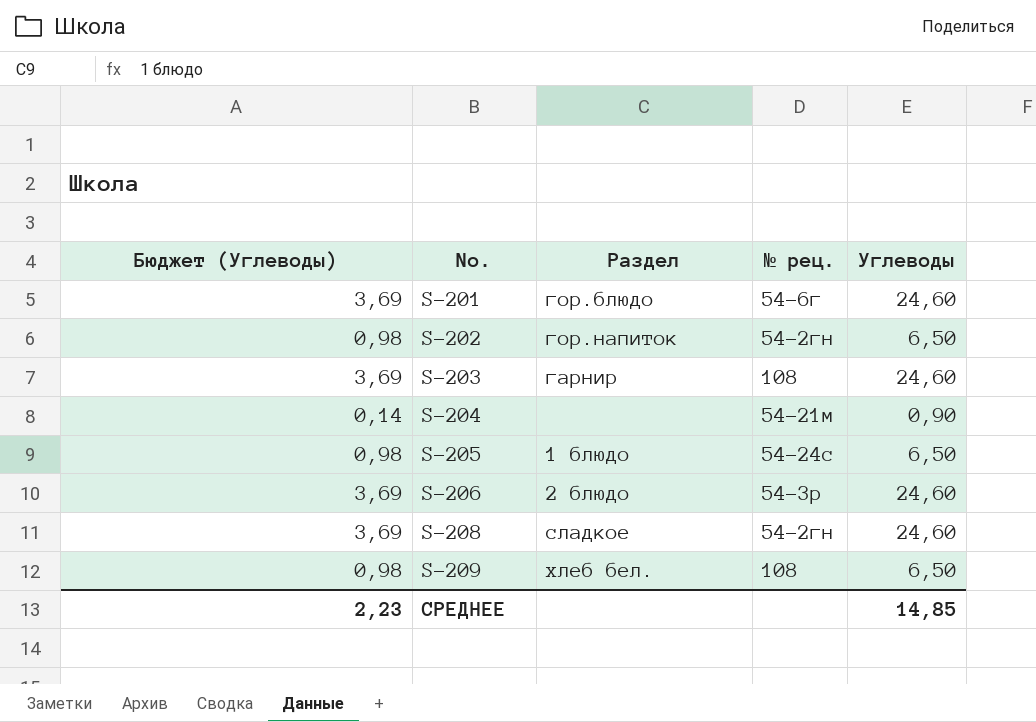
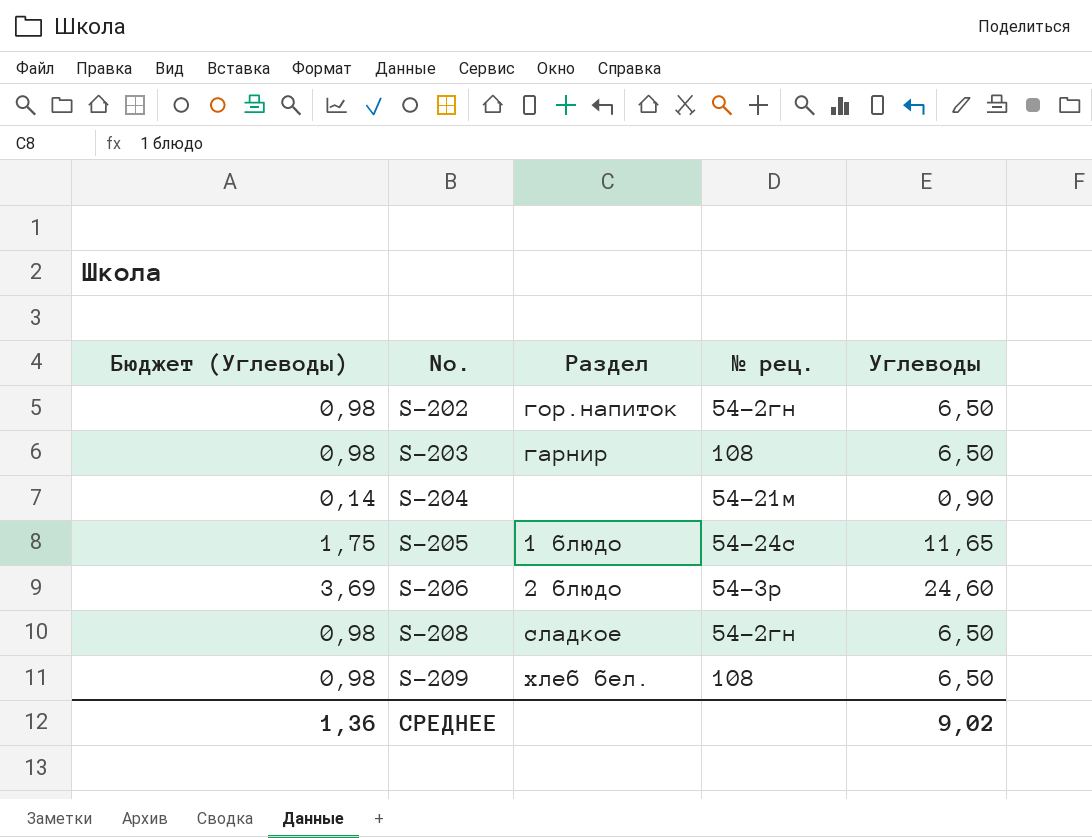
row S-201: 3,69 | гор.блюдо | 54-6г | 24,60 -> none
S-203 | Бюджет (Углеводы): 3,69 -> 0,98
S-203 | Углеводы: 24,60 -> 6,50
S-205 | Бюджет (Углеводы): 0,98 -> 1,75
S-205 | Углеводы: 6,50 -> 11,65
S-208 | Бюджет (Углеводы): 3,69 -> 0,98
S-208 | Углеводы: 24,60 -> 6,50
СРЕДНЕЕ | Бюджет (Углеводы): 2,23 -> 1,36
СРЕДНЕЕ | Углеводы: 14,85 -> 9,02

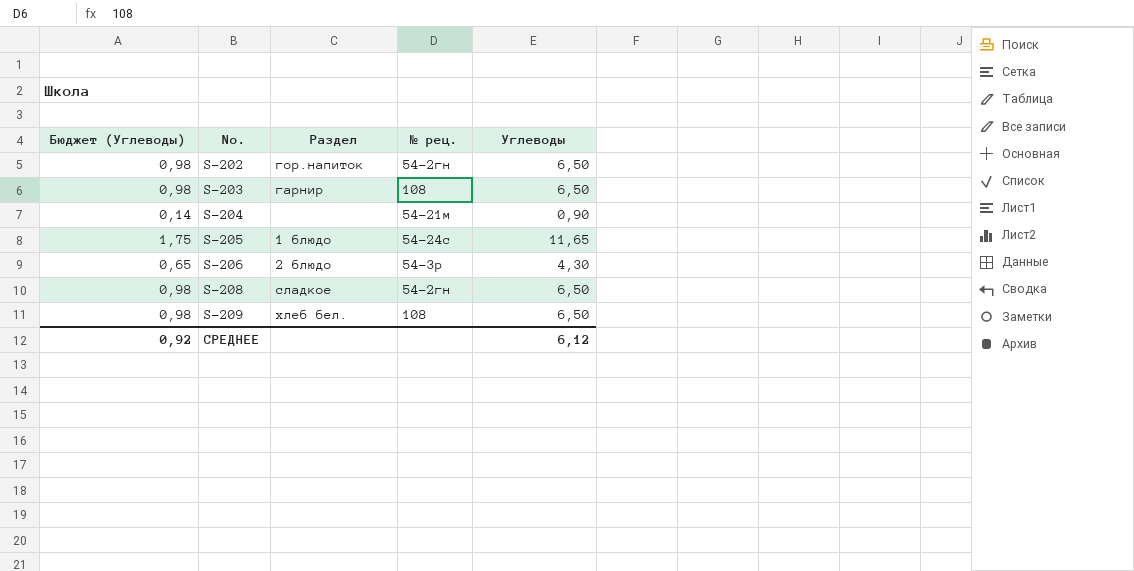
S-206 | Бюджет (Углеводы): 3,69 -> 0,65
S-206 | Углеводы: 24,60 -> 4,30
СРЕДНЕЕ | Бюджет (Углеводы): 1,36 -> 0,92
СРЕДНЕЕ | Углеводы: 9,02 -> 6,12

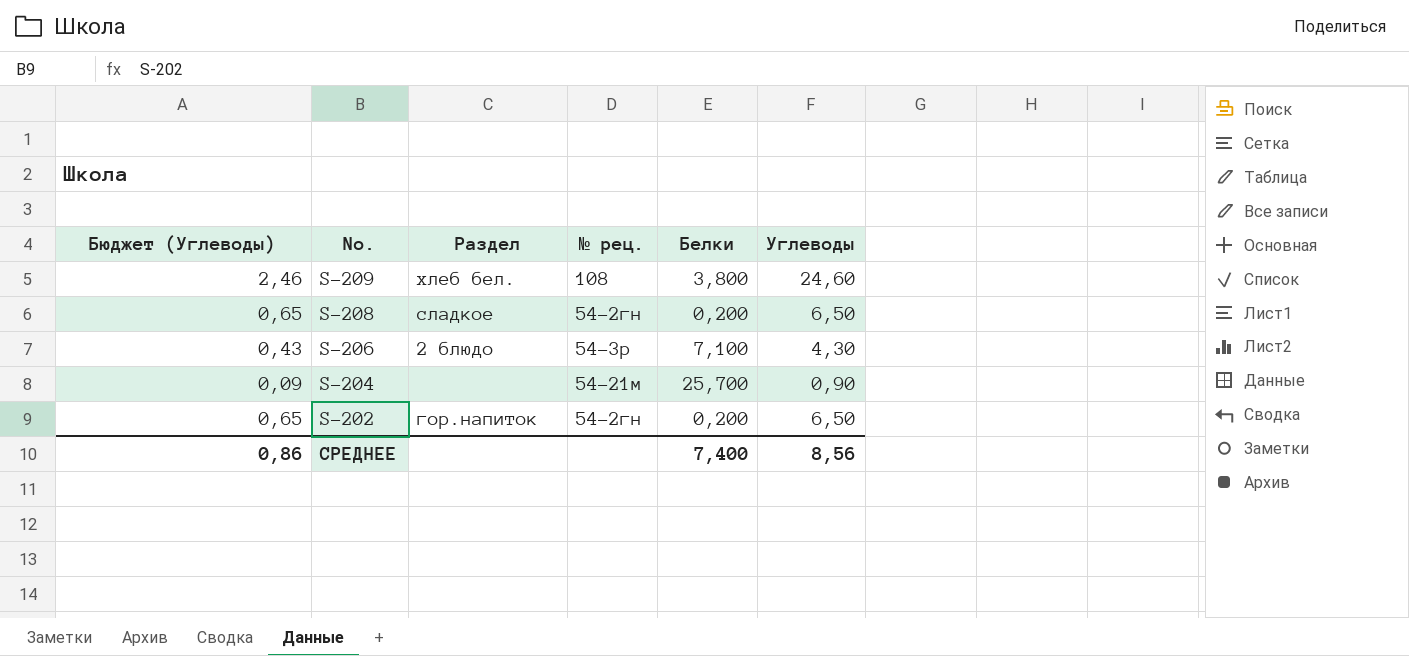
row order: No. ascending -> No. descending
column Бюджет (Углеводы) | formula: [Углеводы] * 0,15 -> [Углеводы] * 0,1
column Белки | position: none -> 5
row S-203: 0,98 | гарнир | 108 | 6,50 -> none
row S-205: 1,75 | 1 блюдо | 54-24с | 11,65 -> none
S-209 | Углеводы: 6,50 -> 24,60
СРЕДНЕЕ | Бюджет (Углеводы): 0,92 -> 0,86
СРЕДНЕЕ | Углеводы: 6,12 -> 8,56

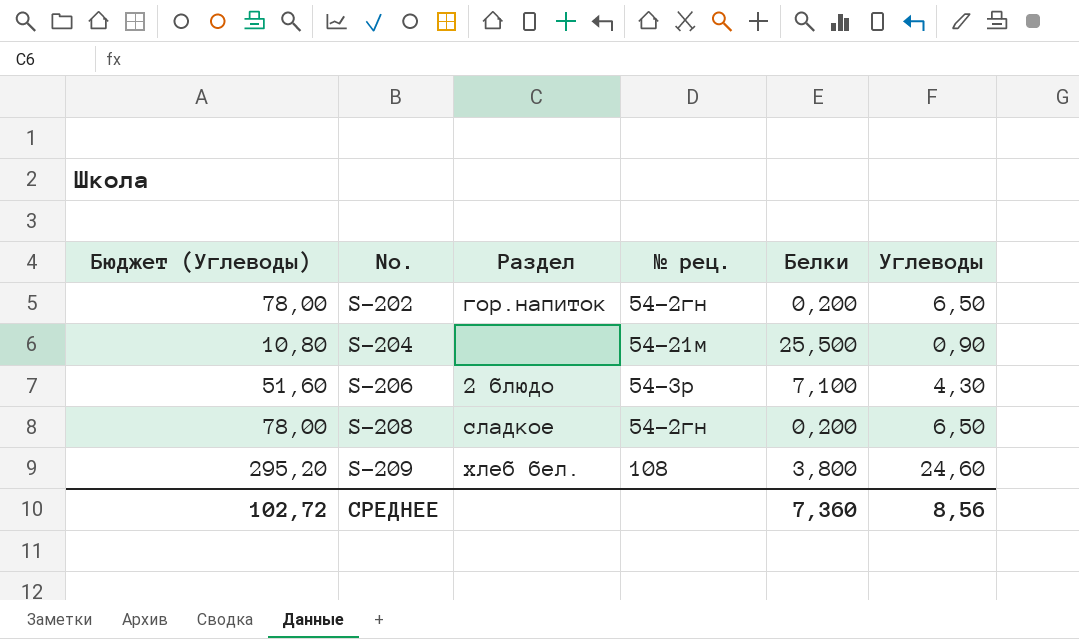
row order: No. descending -> No. ascending
column Бюджет (Углеводы) | formula: [Углеводы] * 0,1 -> [Углеводы] * 12
S-204 | Белки: 25,700 -> 25,500
СРЕДНЕЕ | Бюджет (Углеводы): 0,86 -> 102,72
СРЕДНЕЕ | Белки: 7,400 -> 7,360

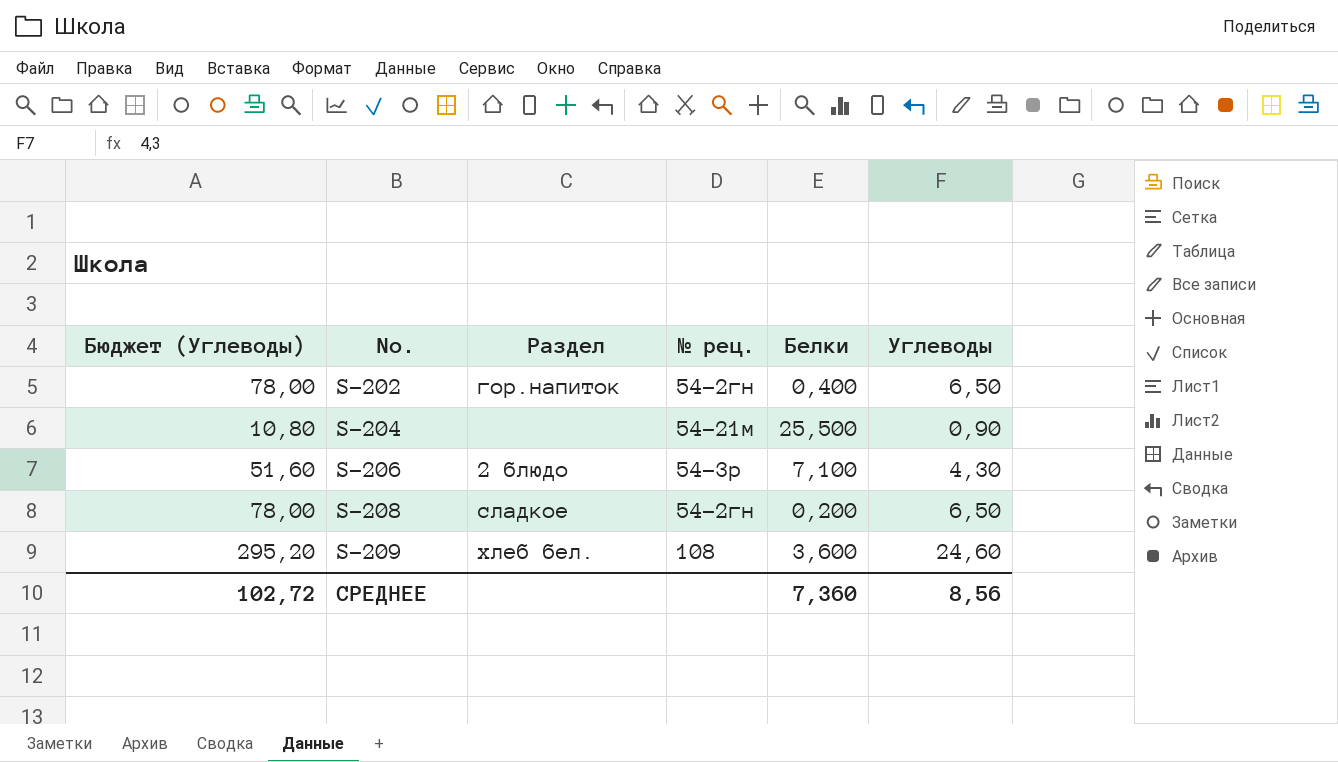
S-202 | Белки: 0,200 -> 0,400
S-209 | Белки: 3,800 -> 3,600

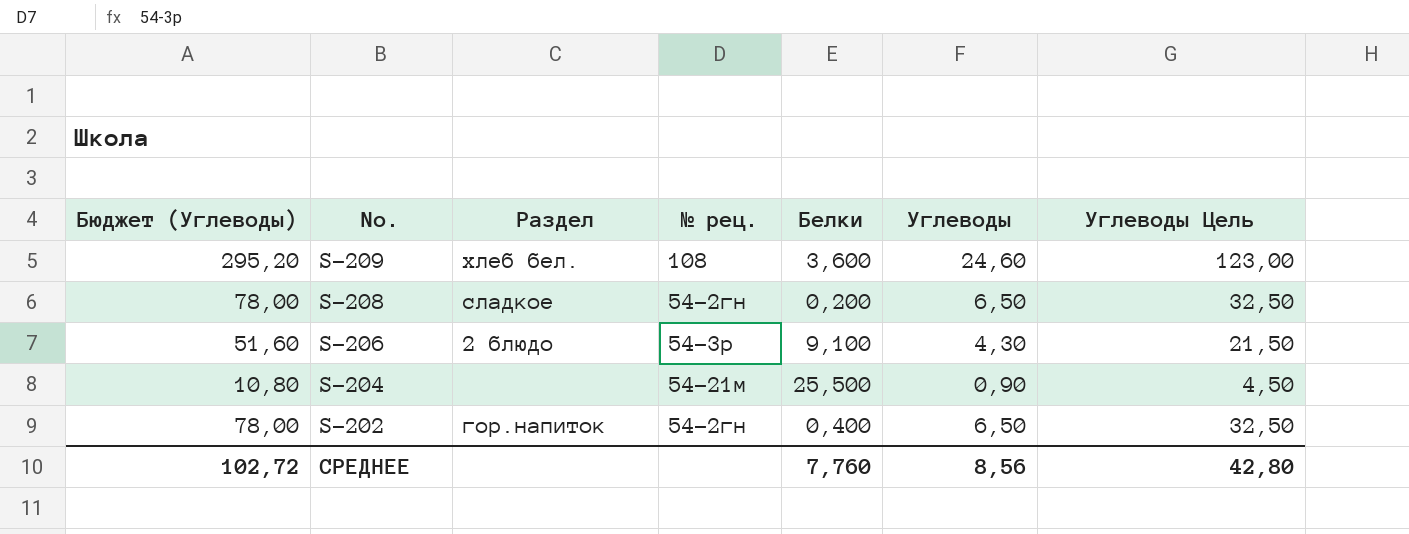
row order: No. ascending -> No. descending
column Углеводы Цель | formula: none -> [Углеводы] * 5
S-206 | Белки: 7,100 -> 9,100
СРЕДНЕЕ | Белки: 7,360 -> 7,760

